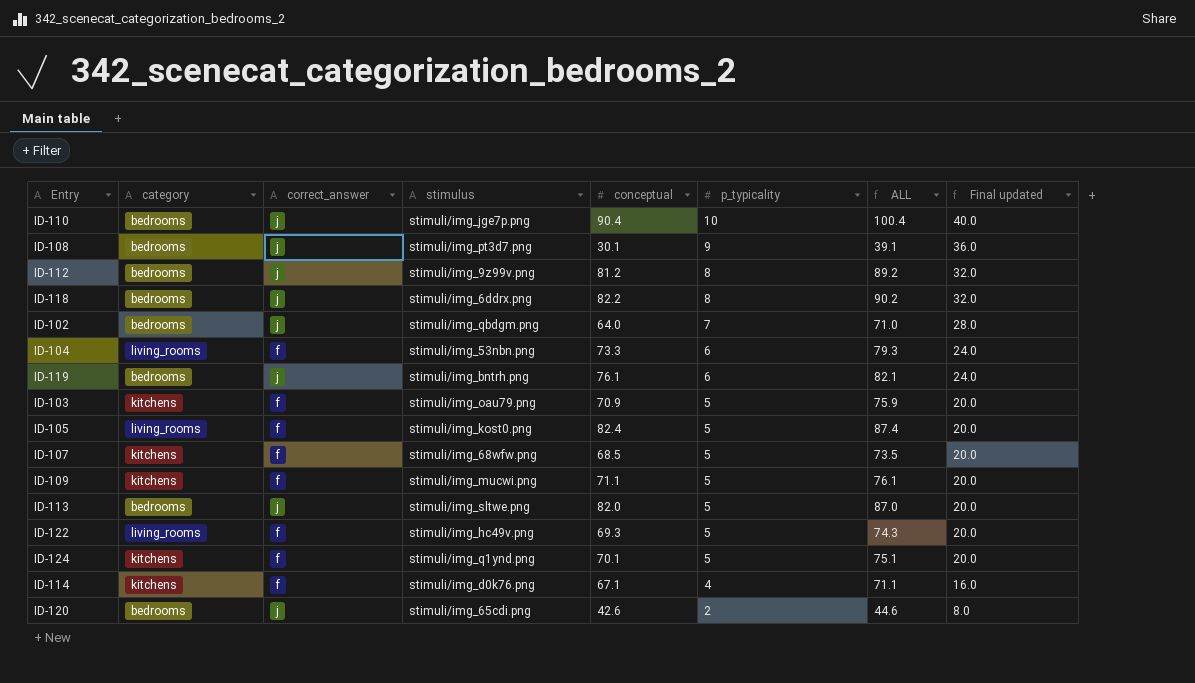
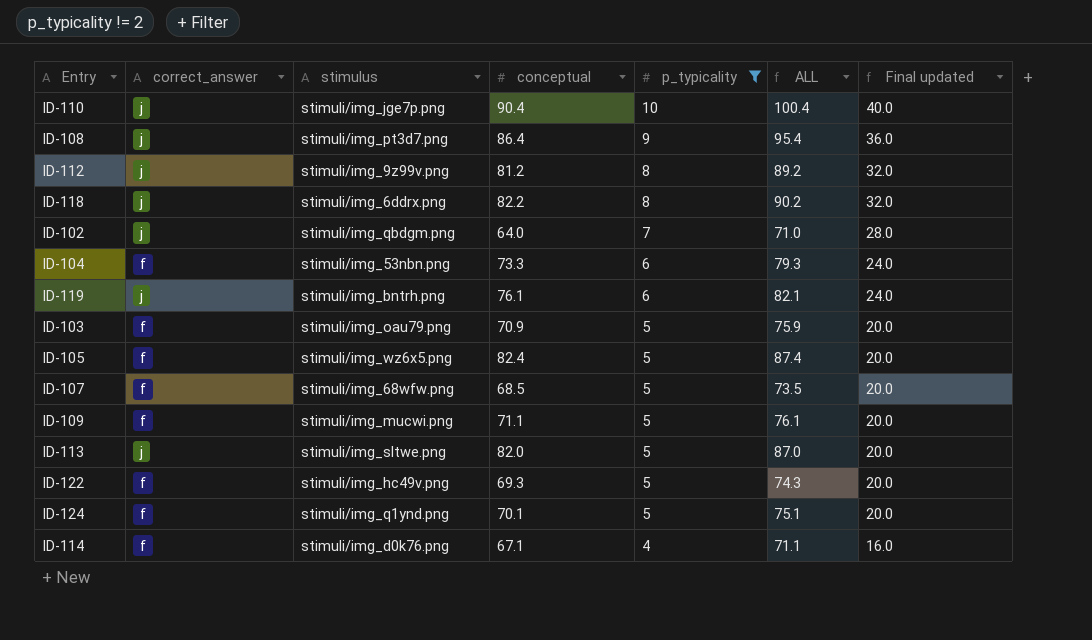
filter: none -> p_typicality != 2
column category | position: 2 -> none
ID-108 | conceptual: 30.1 -> 86.4
ID-108 | ALL: 39.1 -> 95.4
ID-105 | stimulus: stimuli/img_kost0.png -> stimuli/img_wz6x5.png

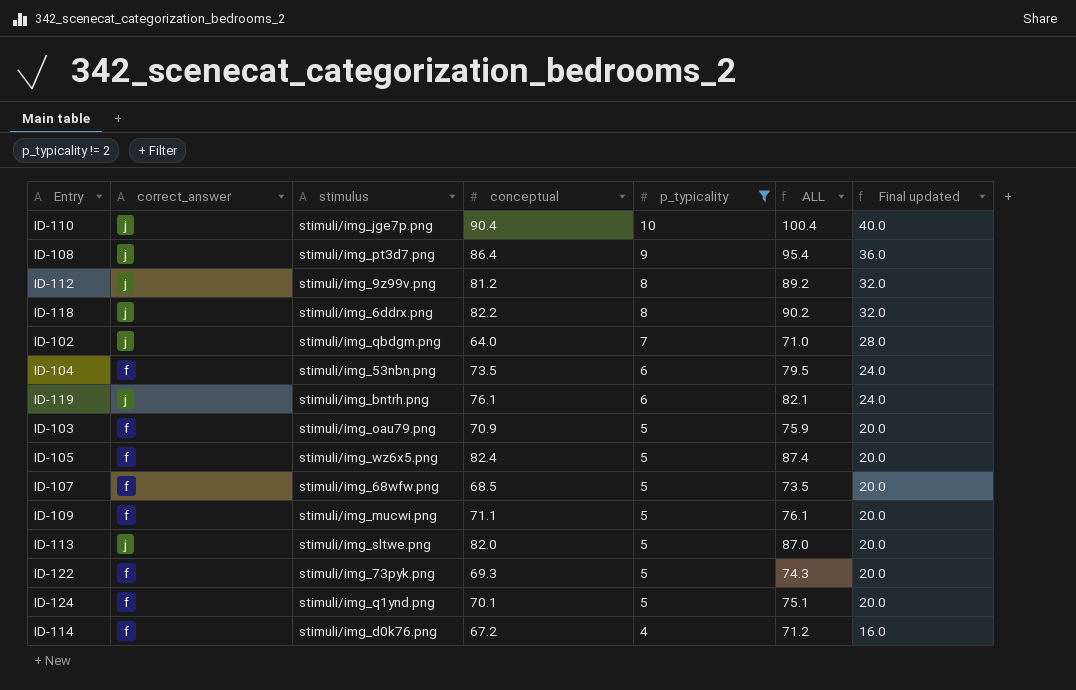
ID-104 | conceptual: 73.3 -> 73.5
ID-104 | ALL: 79.3 -> 79.5
ID-122 | stimulus: stimuli/img_hc49v.png -> stimuli/img_73pyk.png
ID-114 | conceptual: 67.1 -> 67.2
ID-114 | ALL: 71.1 -> 71.2

